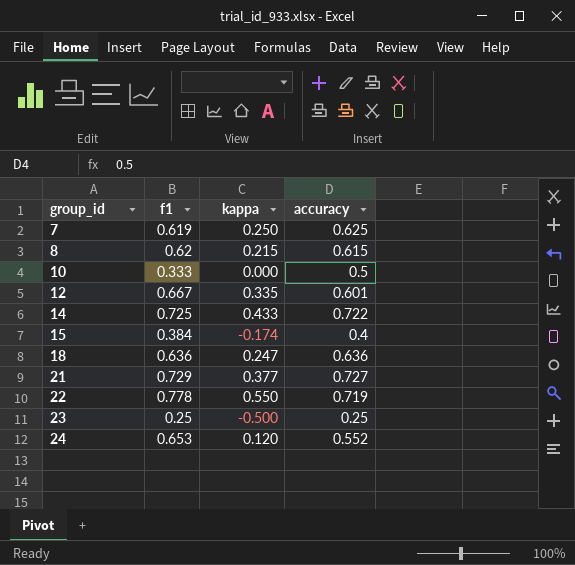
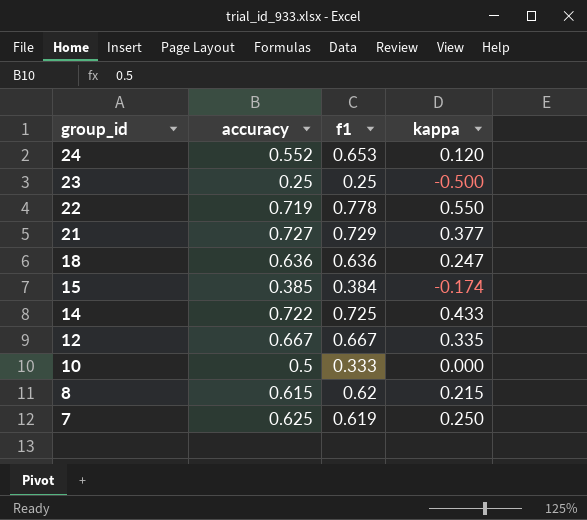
row order: group_id ascending -> group_id descending
column accuracy | position: 4 -> 2
15 | accuracy: 0.4 -> 0.385
12 | accuracy: 0.601 -> 0.667

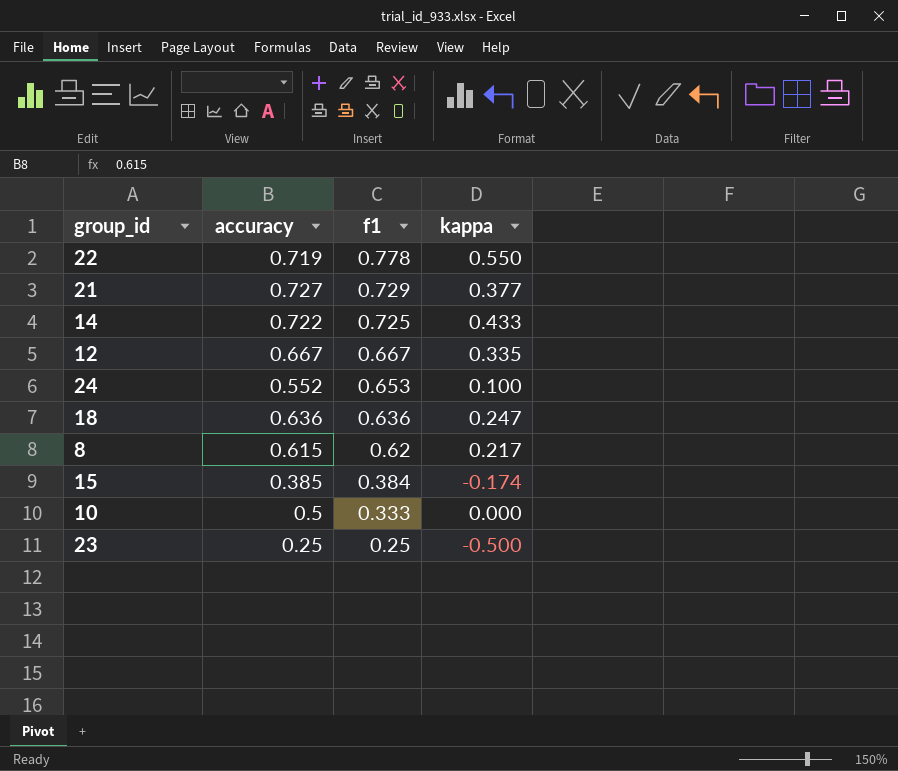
row order: group_id descending -> f1 descending
row 7: 0.625 | 0.619 | 0.250 -> none
24 | kappa: 0.120 -> 0.100
8 | kappa: 0.215 -> 0.217

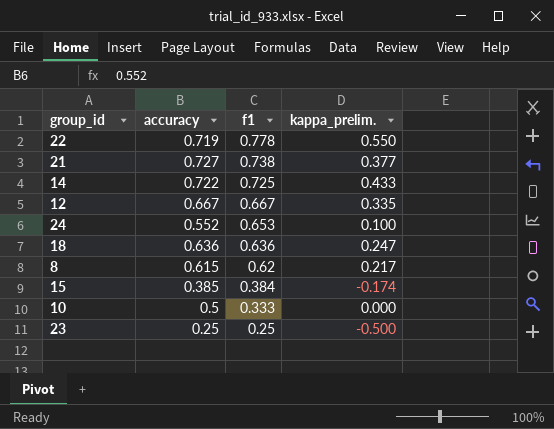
column name: kappa -> kappa_prelim.
21 | f1: 0.729 -> 0.738

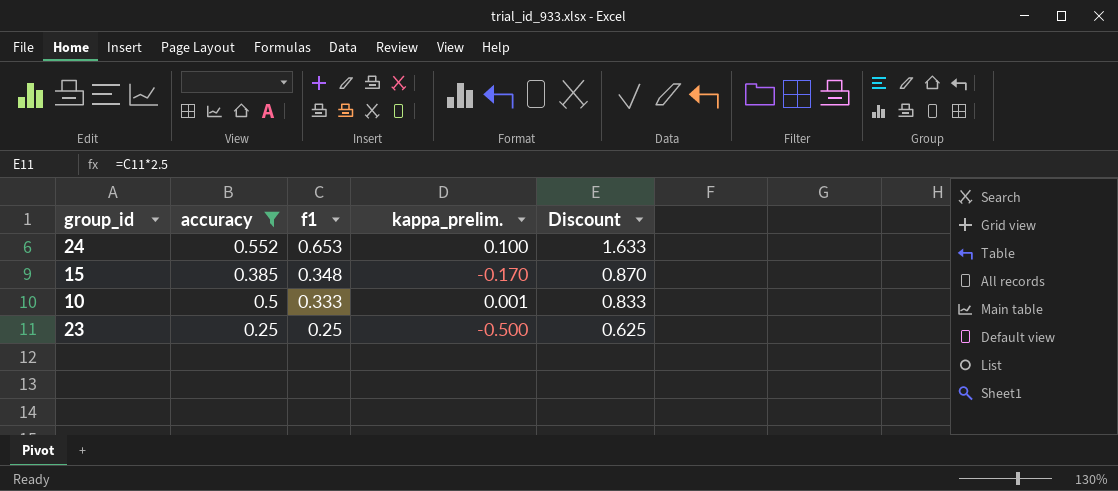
filter: none -> accuracy <= 0.552
column Discount | formula: none -> [f1] * 2.5
15 | f1: 0.384 -> 0.348
15 | kappa_prelim.: -0.174 -> -0.170
10 | kappa_prelim.: 0.000 -> 0.001

